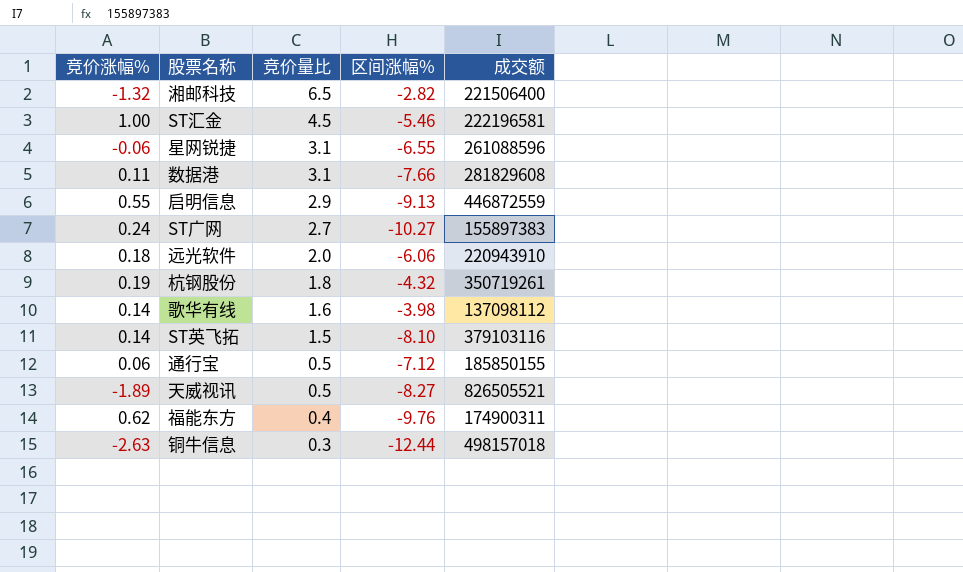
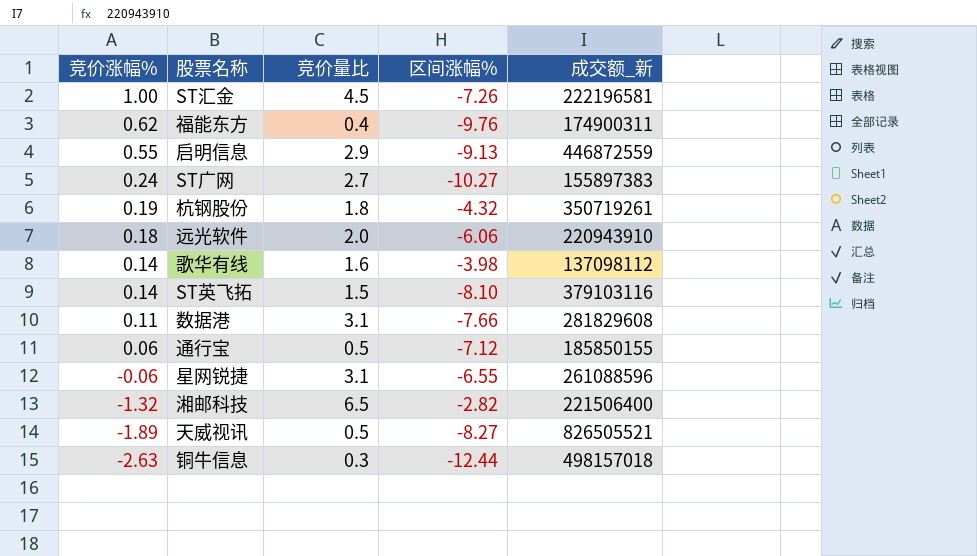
row order: 竞价量比 descending -> 竞价涨幅% descending
column name: 成交额 -> 成交额_新
ST汇金 | 区间涨幅%: -5.46 -> -7.26

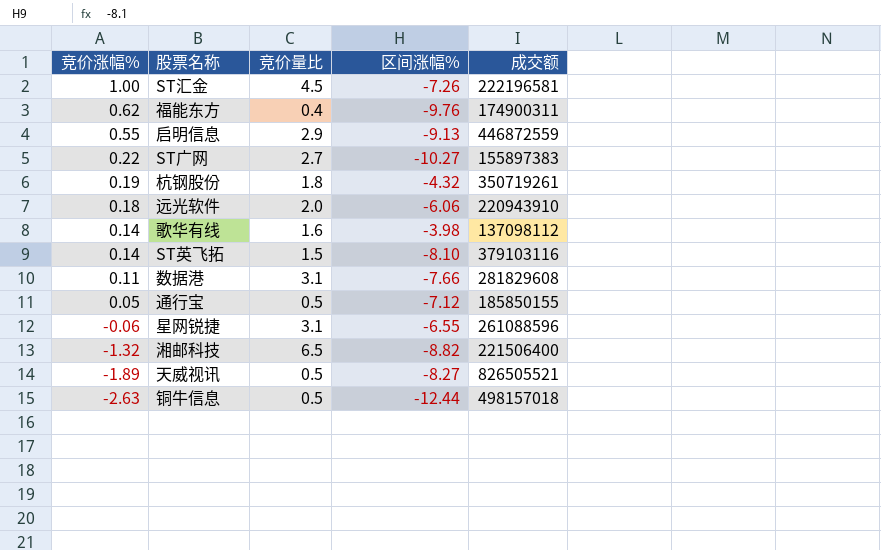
column name: 成交额_新 -> 成交额
ST广网 | 竞价涨幅%: 0.24 -> 0.22
通行宝 | 竞价涨幅%: 0.06 -> 0.05
湘邮科技 | 区间涨幅%: -2.82 -> -8.82
铜牛信息 | 竞价量比: 0.3 -> 0.5

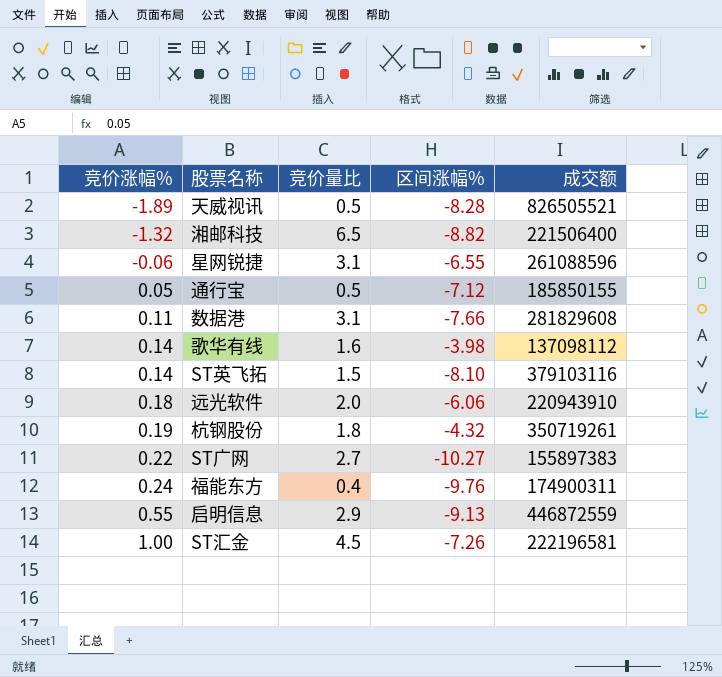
row order: 竞价涨幅% descending -> 竞价涨幅% ascending
row 铜牛信息: -2.63 | 0.5 | -12.44 | 498157018 -> none
天威视讯 | 区间涨幅%: -8.27 -> -8.28
福能东方 | 竞价涨幅%: 0.62 -> 0.24

